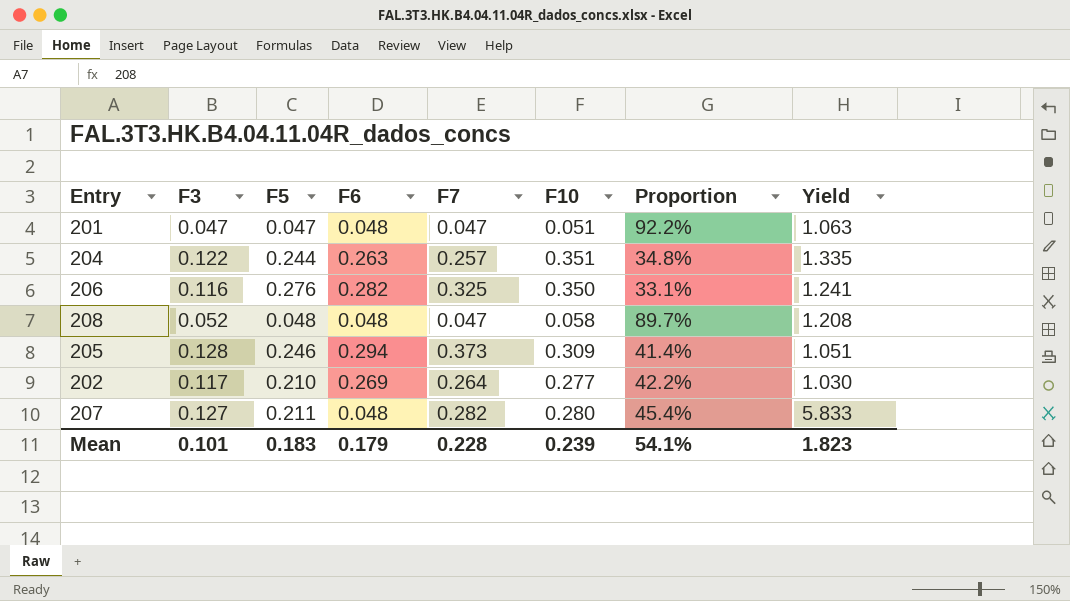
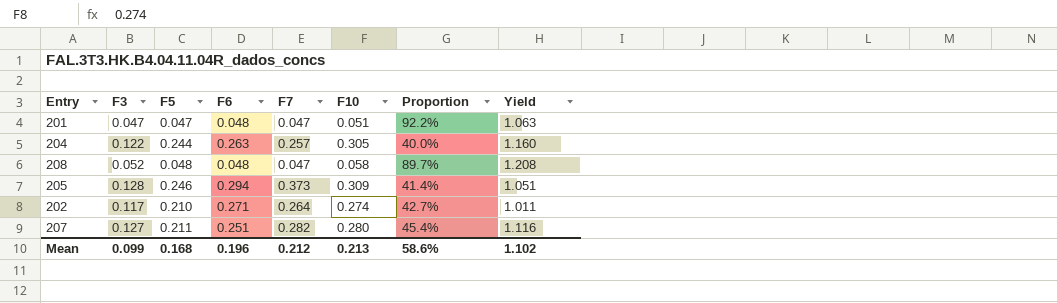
row 206: 0.116 | 0.276 | 0.282 | 0.325 | 0.350 | 33.1% | 1.241 -> none
204 | F10: 0.351 -> 0.305
204 | Proportion: 34.8% -> 40.0%
204 | Yield: 1.335 -> 1.160
202 | F6: 0.269 -> 0.271
202 | F10: 0.277 -> 0.274
202 | Proportion: 42.2% -> 42.7%
202 | Yield: 1.030 -> 1.011
207 | F6: 0.048 -> 0.251
207 | Yield: 5.833 -> 1.116
Mean | F3: 0.101 -> 0.099
Mean | F5: 0.183 -> 0.168
Mean | F6: 0.179 -> 0.196
Mean | F7: 0.228 -> 0.212
Mean | F10: 0.239 -> 0.213
Mean | Proportion: 54.1% -> 58.6%
Mean | Yield: 1.823 -> 1.102

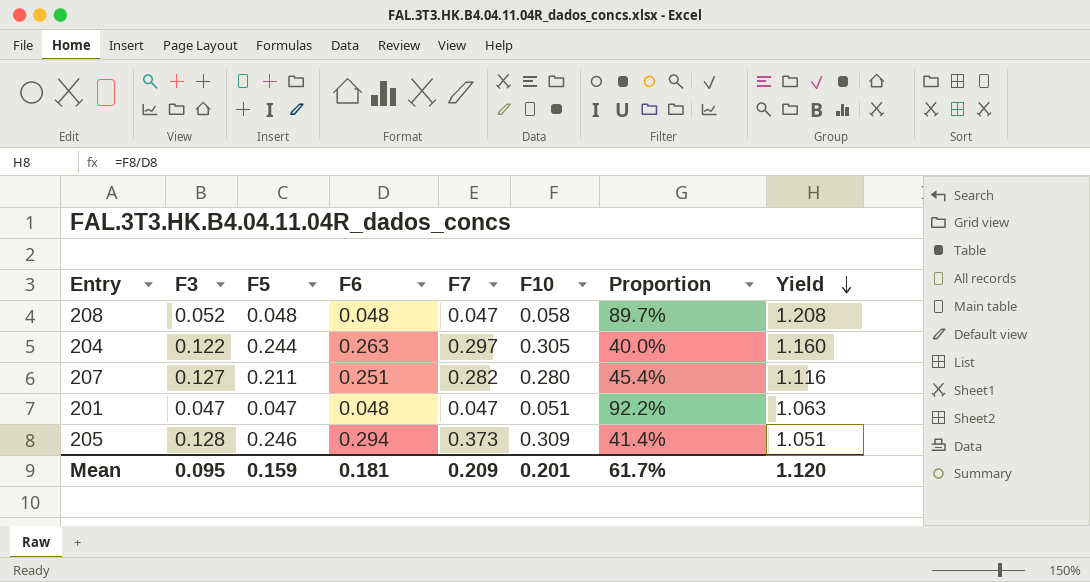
row order: none -> Yield descending
row 202: 0.117 | 0.210 | 0.271 | 0.264 | 0.274 | 42.7% | 1.011 -> none
204 | F7: 0.257 -> 0.297
Mean | F3: 0.099 -> 0.095
Mean | F5: 0.168 -> 0.159
Mean | F6: 0.196 -> 0.181
Mean | F7: 0.212 -> 0.209
Mean | F10: 0.213 -> 0.201
Mean | Proportion: 58.6% -> 61.7%
Mean | Yield: 1.102 -> 1.120

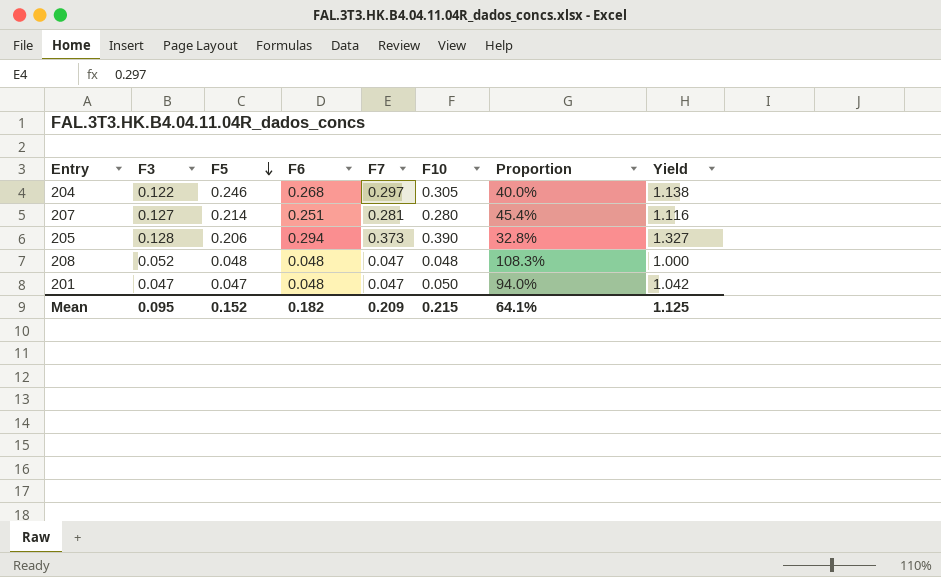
row order: Yield descending -> F5 descending
204 | F5: 0.244 -> 0.246
204 | F6: 0.263 -> 0.268
204 | Yield: 1.160 -> 1.138
207 | F5: 0.211 -> 0.214
207 | F7: 0.282 -> 0.281
205 | F5: 0.246 -> 0.206
205 | F10: 0.309 -> 0.390
205 | Proportion: 41.4% -> 32.8%
205 | Yield: 1.051 -> 1.327
208 | F10: 0.058 -> 0.048
208 | Proportion: 89.7% -> 108.3%
208 | Yield: 1.208 -> 1.000
201 | F10: 0.051 -> 0.050
201 | Proportion: 92.2% -> 94.0%
201 | Yield: 1.063 -> 1.042
Mean | F5: 0.159 -> 0.152
Mean | F6: 0.181 -> 0.182
Mean | F10: 0.201 -> 0.215
Mean | Proportion: 61.7% -> 64.1%
Mean | Yield: 1.120 -> 1.125

